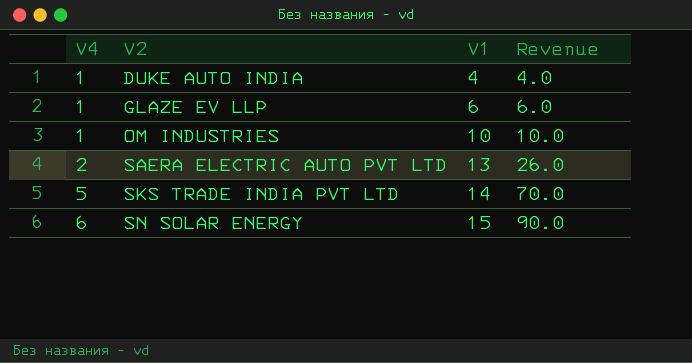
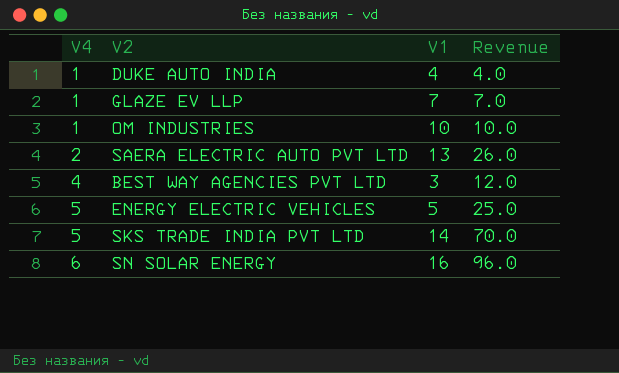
GLAZE EV LLP | V1: 6 -> 7
GLAZE EV LLP | Revenue: 6.0 -> 7.0
row BEST WAY AGENCIES PVT LTD: none -> 4 | 3 | 12.0
row ENERGY ELECTRIC VEHICLES: none -> 5 | 5 | 25.0
SN SOLAR ENERGY | V1: 15 -> 16
SN SOLAR ENERGY | Revenue: 90.0 -> 96.0

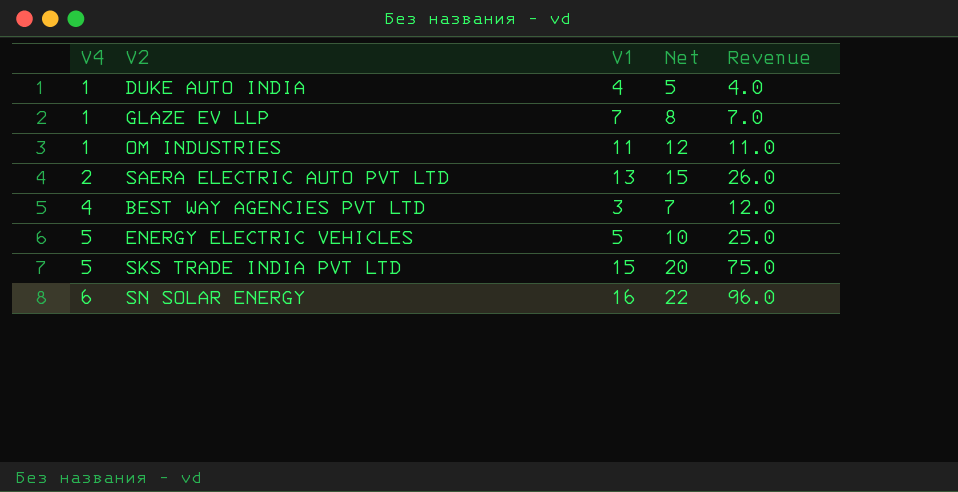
column Net | formula: none -> [V4] + [V1]
OM INDUSTRIES | V1: 10 -> 11
OM INDUSTRIES | Revenue: 10.0 -> 11.0
SKS TRADE INDIA PVT LTD | V1: 14 -> 15
SKS TRADE INDIA PVT LTD | Revenue: 70.0 -> 75.0

